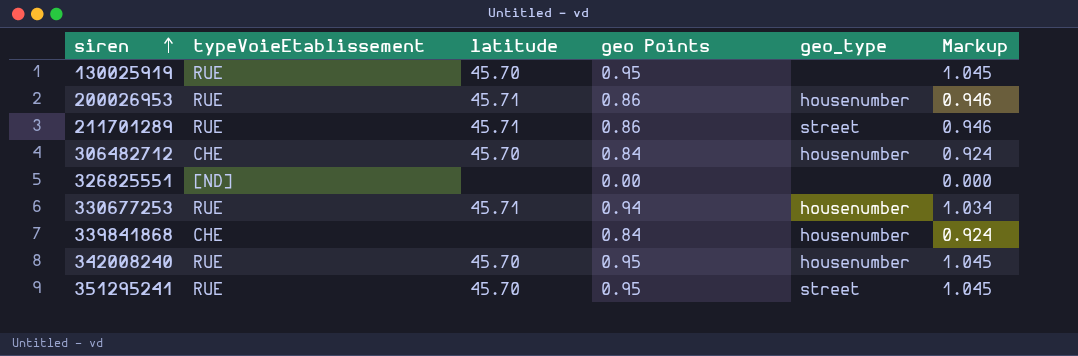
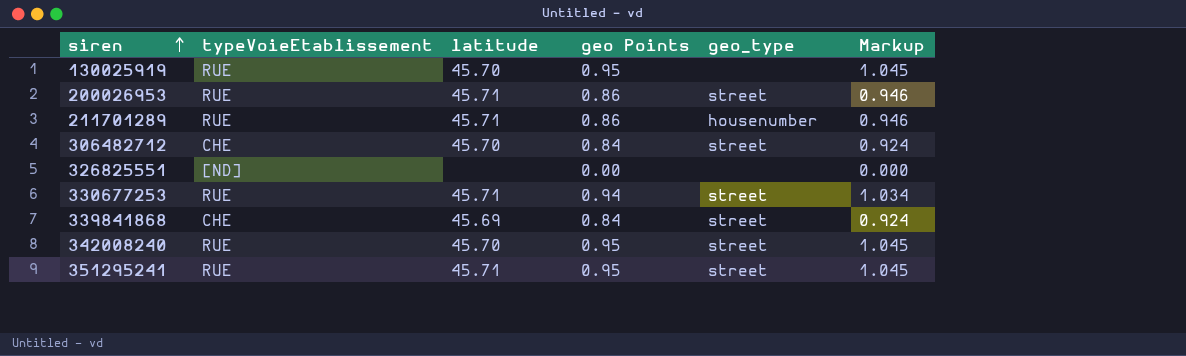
200026953 | geo_type: housenumber -> street
211701289 | geo_type: street -> housenumber
306482712 | geo_type: housenumber -> street
330677253 | geo_type: housenumber -> street
339841868 | latitude: none -> 45.69
339841868 | geo_type: housenumber -> street
342008240 | geo_type: housenumber -> street
351295241 | latitude: 45.70 -> 45.71

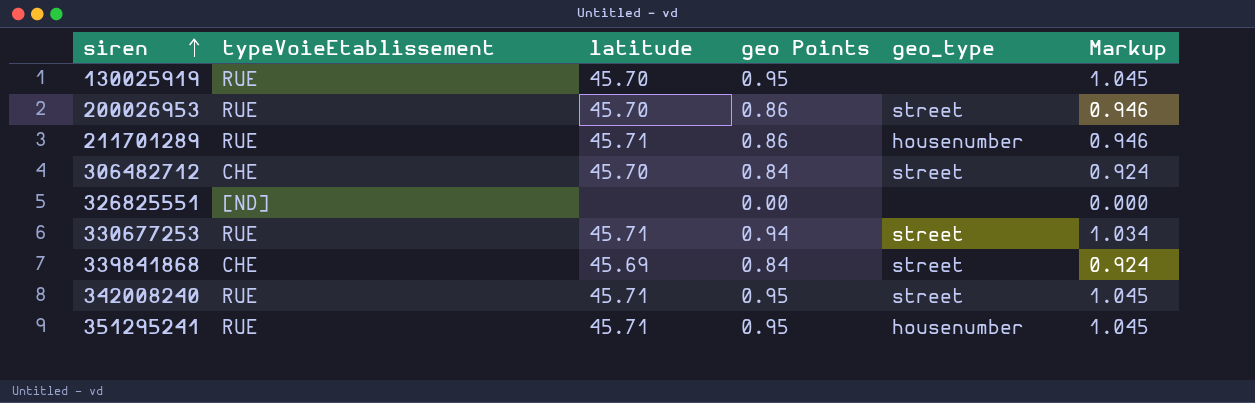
200026953 | latitude: 45.71 -> 45.70
342008240 | latitude: 45.70 -> 45.71
351295241 | geo_type: street -> housenumber

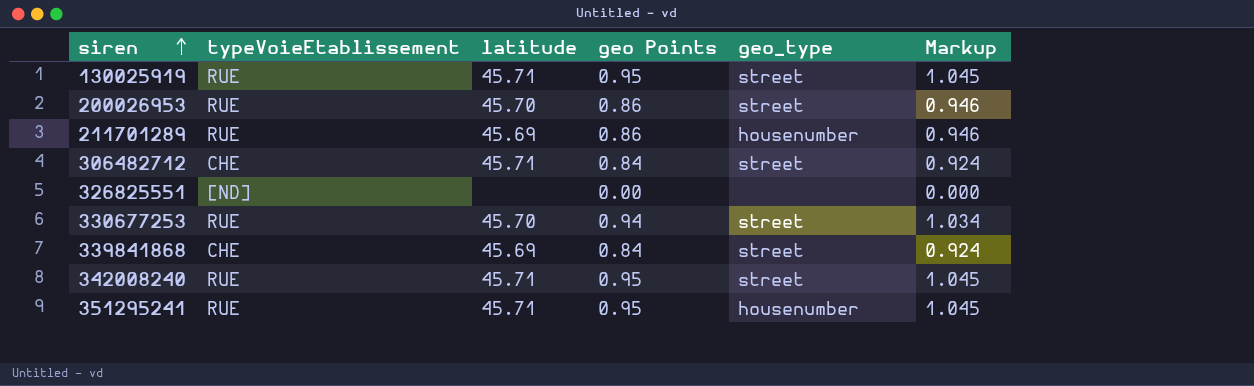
130025919 | latitude: 45.70 -> 45.71
130025919 | geo_type: none -> street
211701289 | latitude: 45.71 -> 45.69
306482712 | latitude: 45.70 -> 45.71
330677253 | latitude: 45.71 -> 45.70

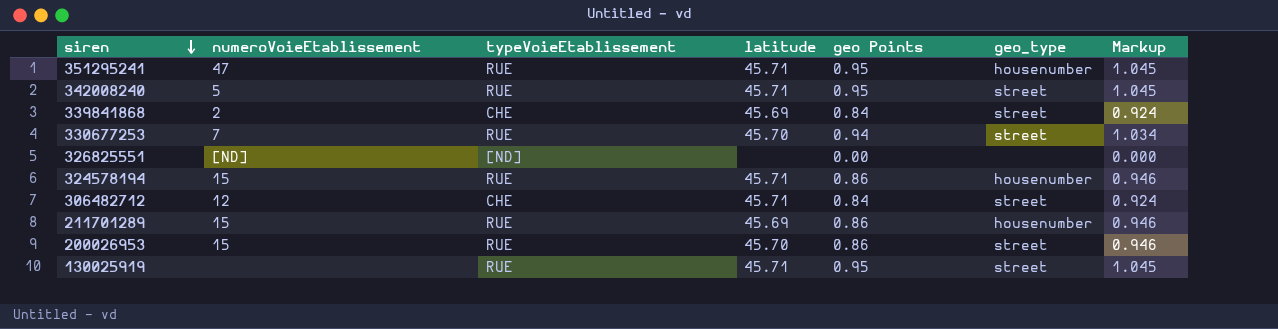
row order: siren ascending -> siren descending
column numeroVoieEtablissement | position: none -> 2
row 324578194: none -> 15 | RUE | 45.71 | 0.86 | housenumber | 0.946

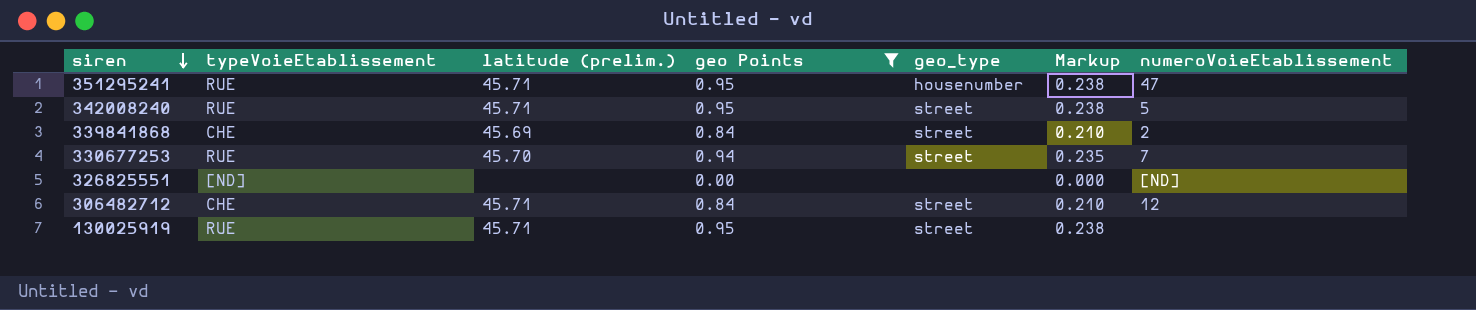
filter: none -> geo Points != 0.86
column name: latitude -> latitude (prelim.)
column Markup | formula: [geo Points] * 1.1 -> [geo Points] * 0.25
column numeroVoieEtablissement | position: 2 -> 7

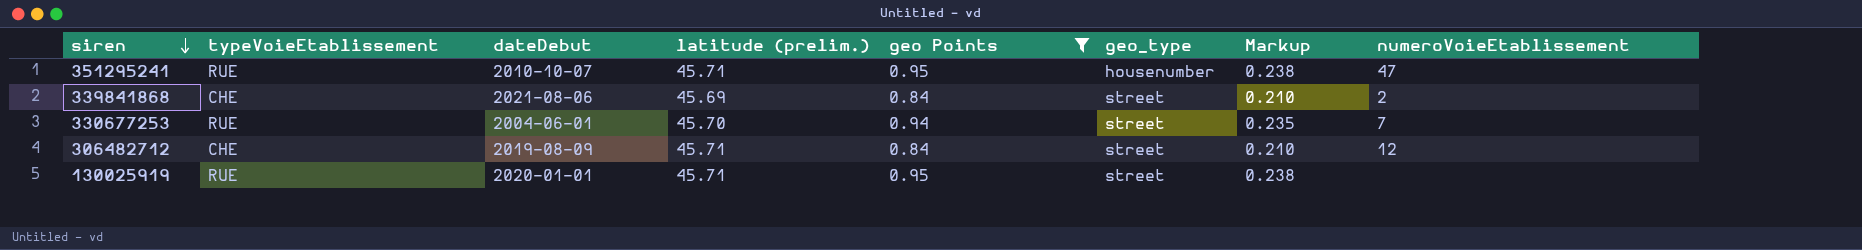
column dateDebut | position: none -> 3
row 342008240: RUE | 45.71 | 0.95 | street | 0.238 | 5 -> none
row 326825551: [ND] | none | 0.00 | none | 0.000 | [ND] -> none

